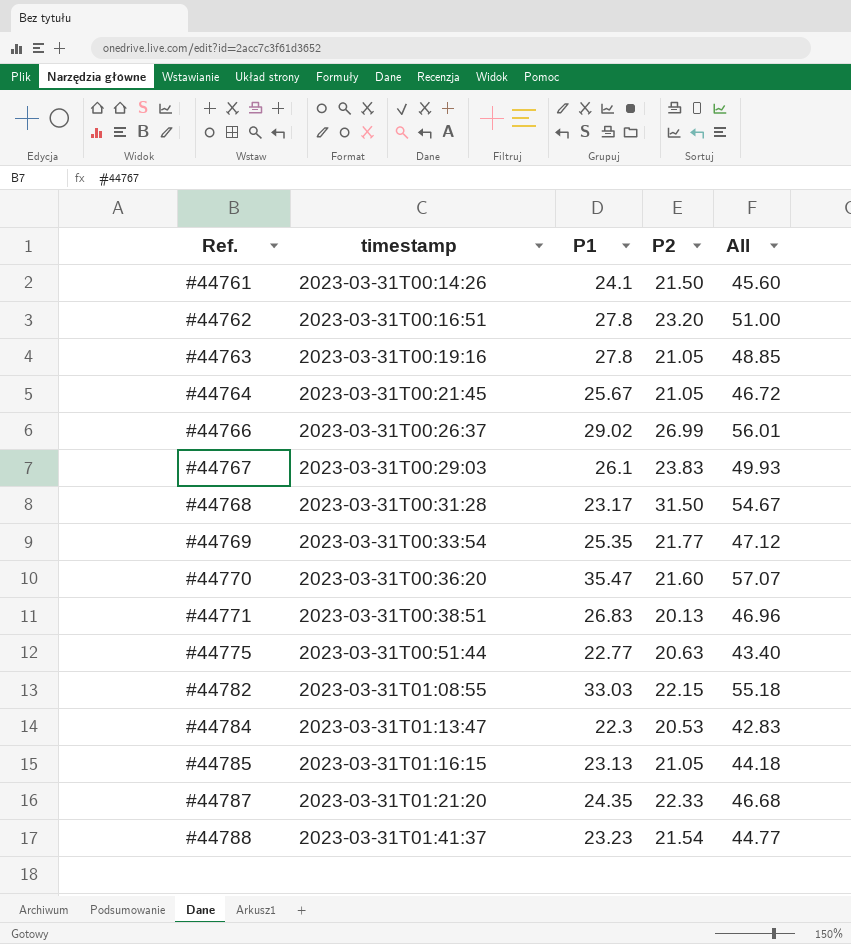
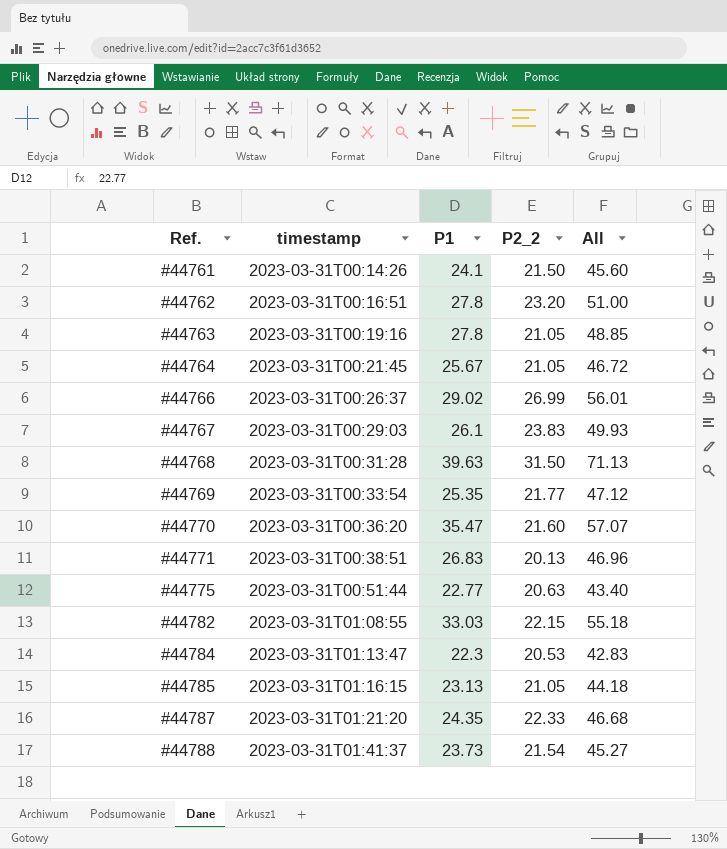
column name: P2 -> P2_2
#44768 | P1: 23.17 -> 39.63
#44768 | All: 54.67 -> 71.13
#44788 | P1: 23.23 -> 23.73
#44788 | All: 44.77 -> 45.27

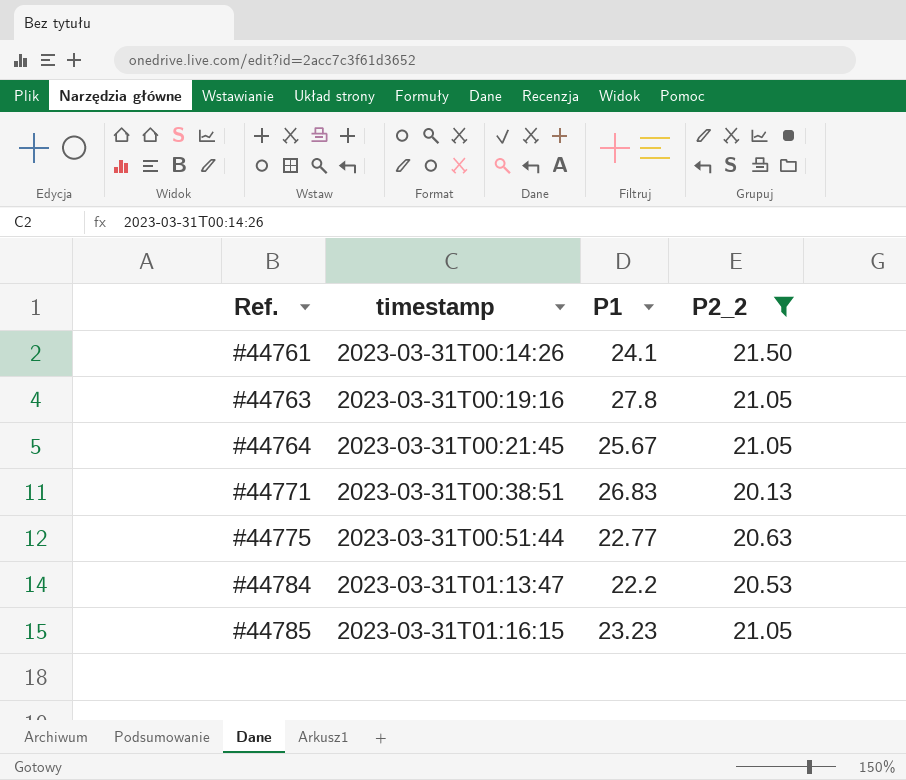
filter: none -> P2_2 <= 21.50
column All | formula: [P1] + [P2_2] -> none
#44784 | P1: 22.3 -> 22.2
#44785 | P1: 23.13 -> 23.23

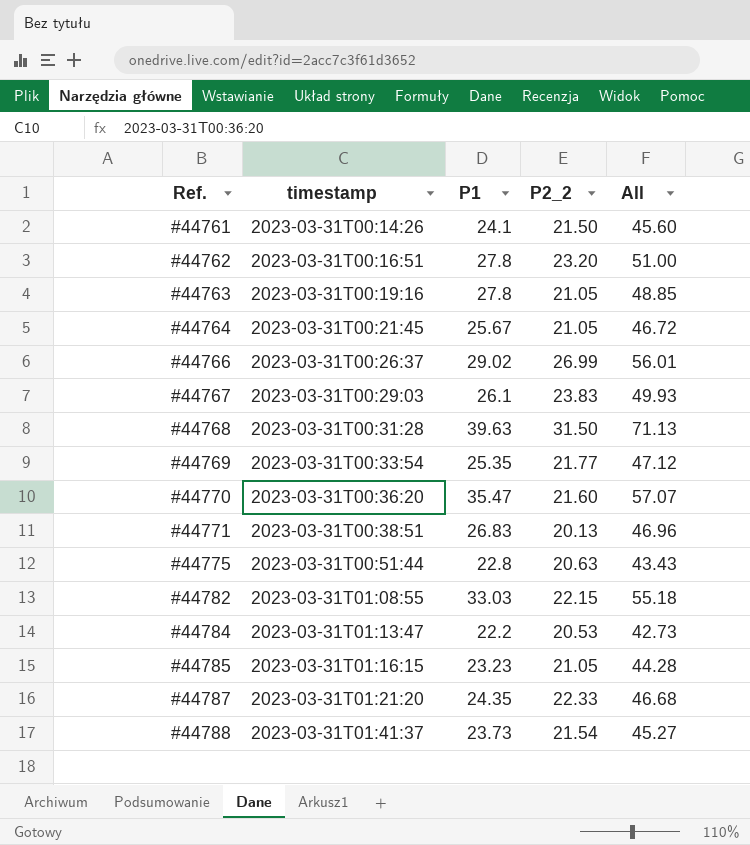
filter: P2_2 <= 21.50 -> none
column All | formula: none -> [P1] + [P2_2]
#44775 | P1: 22.77 -> 22.8

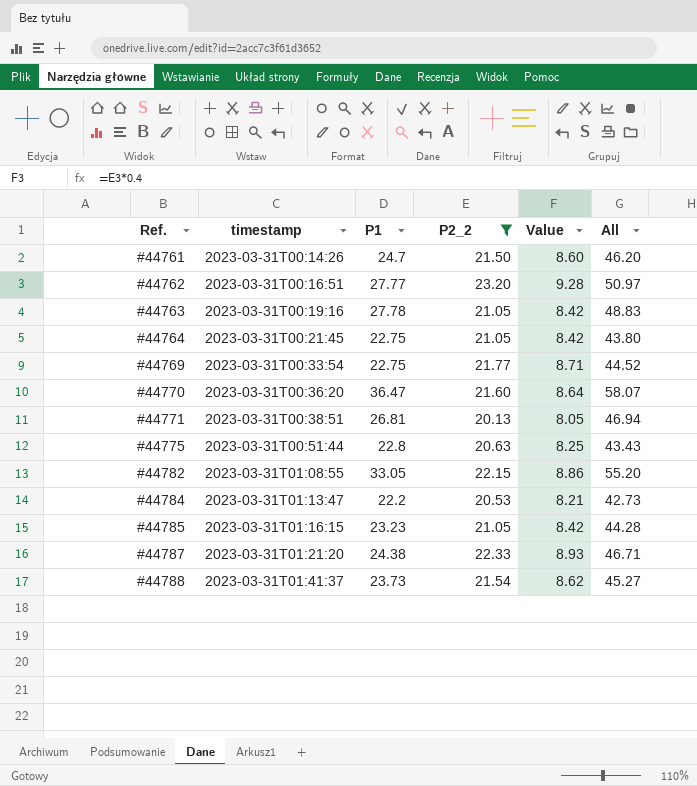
filter: none -> P2_2 <= 23.20
column Value | formula: none -> [P2_2] * 0.4
#44761 | P1: 24.1 -> 24.7
#44761 | All: 45.60 -> 46.20
#44762 | P1: 27.8 -> 27.77
#44762 | All: 51.00 -> 50.97
#44763 | P1: 27.8 -> 27.78
#44763 | All: 48.85 -> 48.83
#44764 | P1: 25.67 -> 22.75
#44764 | All: 46.72 -> 43.80
#44769 | P1: 25.35 -> 22.75
#44769 | All: 47.12 -> 44.52
#44770 | P1: 35.47 -> 36.47
#44770 | All: 57.07 -> 58.07
#44771 | P1: 26.83 -> 26.81
#44771 | All: 46.96 -> 46.94
#44782 | P1: 33.03 -> 33.05
#44782 | All: 55.18 -> 55.20
#44787 | P1: 24.35 -> 24.38
#44787 | All: 46.68 -> 46.71

